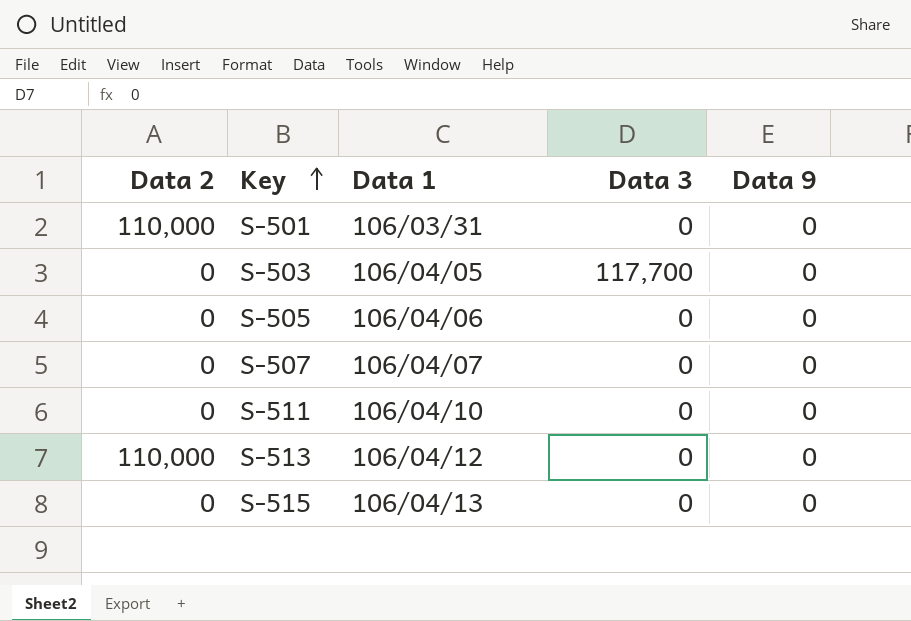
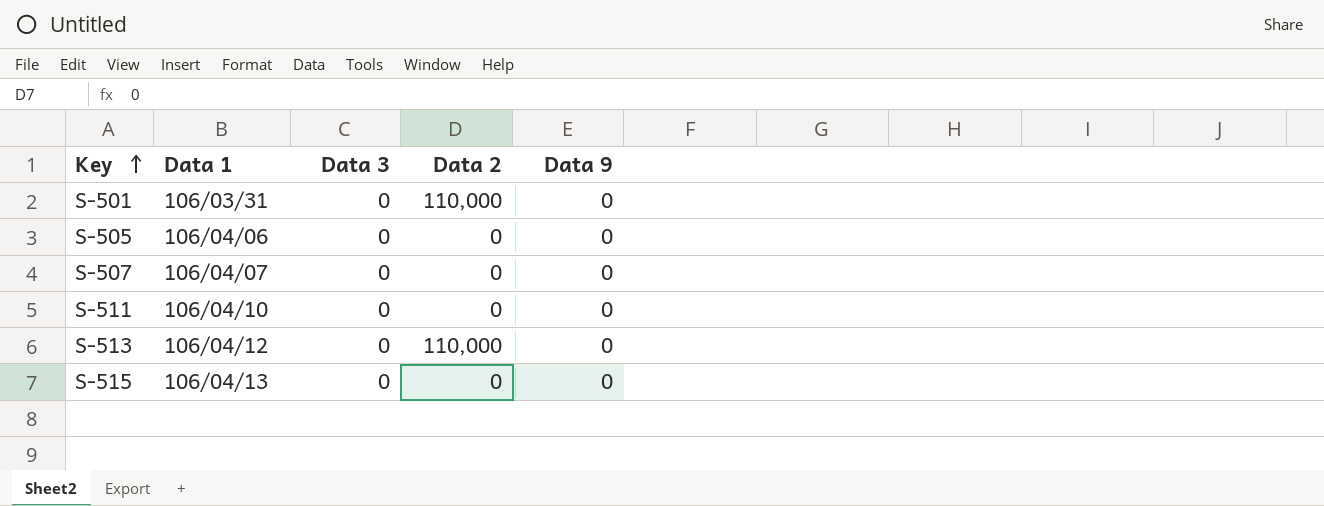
column Data 2 | position: 1 -> 4
row S-503: 0 | 106/04/05 | 117,700 | 0 -> none

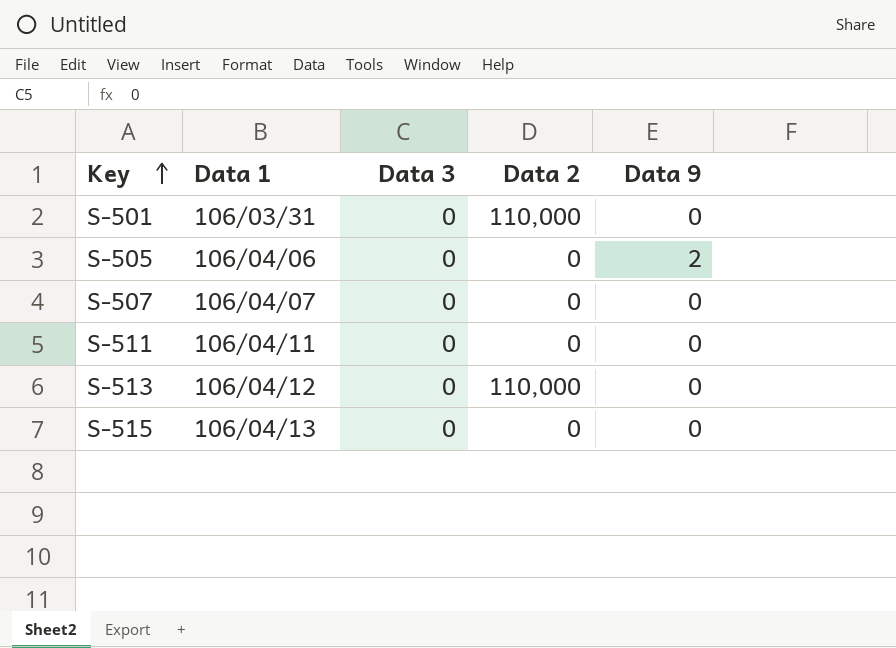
S-505 | Data 9: 0 -> 2
S-511 | Data 1: 106/04/10 -> 106/04/11

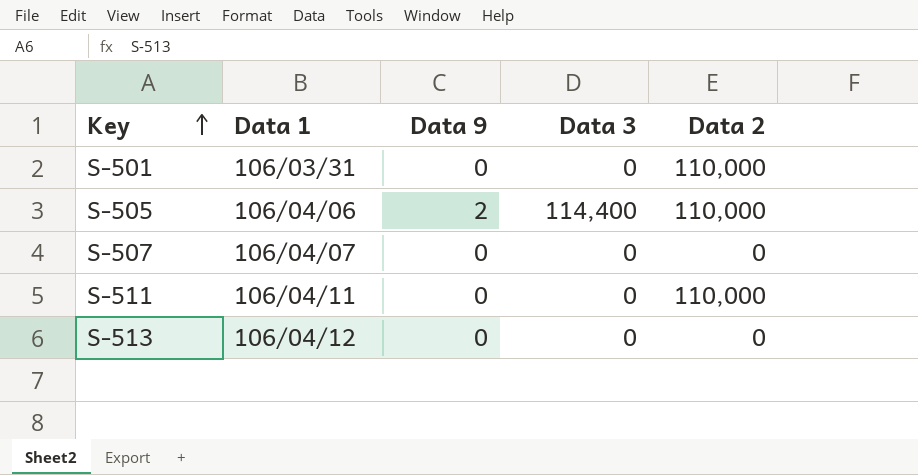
column Data 9 | position: 5 -> 3
row S-515: 106/04/13 | 0 | 0 | 0 -> none
S-505 | Data 3: 0 -> 114,400
S-505 | Data 2: 0 -> 110,000
S-511 | Data 2: 0 -> 110,000
S-513 | Data 2: 110,000 -> 0

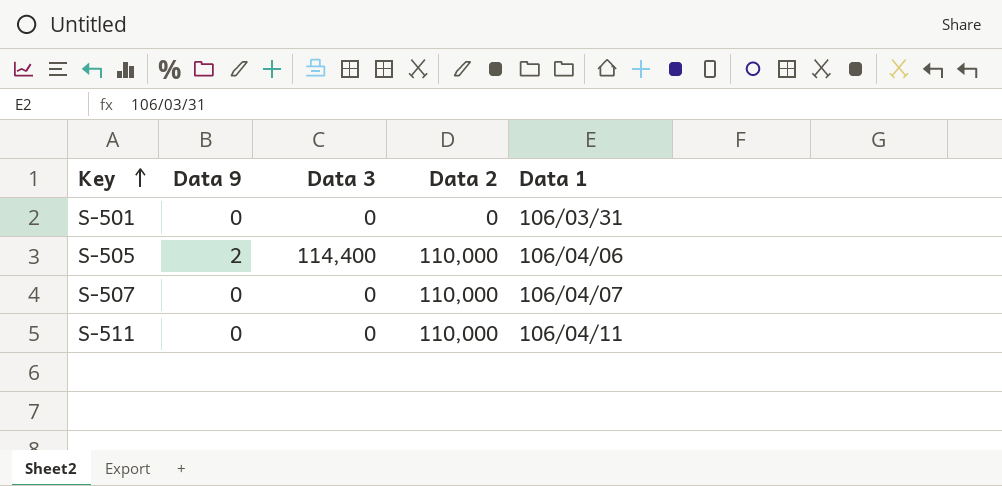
column Data 1 | position: 2 -> 5
row S-513: 106/04/12 | 0 | 0 | 0 -> none
S-501 | Data 2: 110,000 -> 0
S-507 | Data 2: 0 -> 110,000

